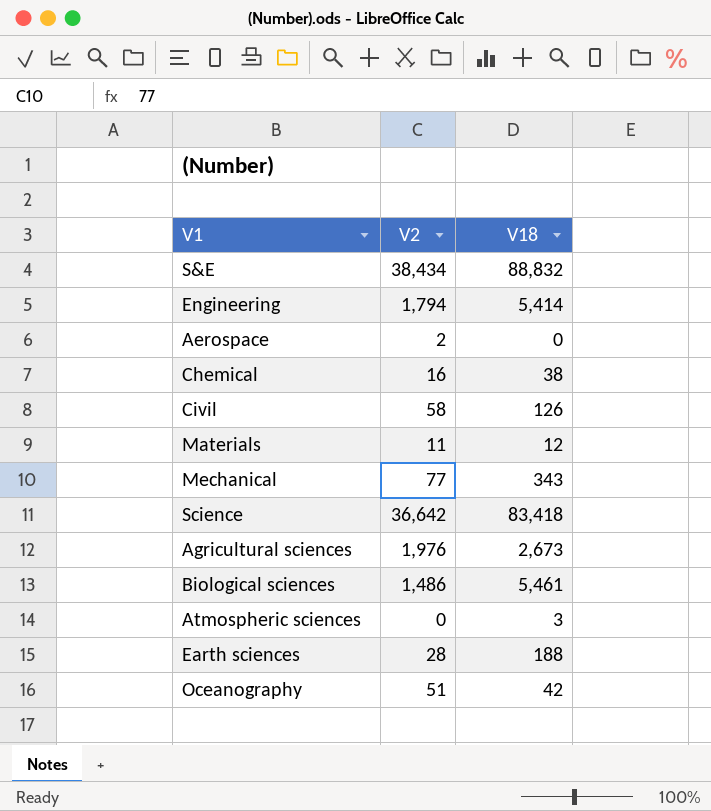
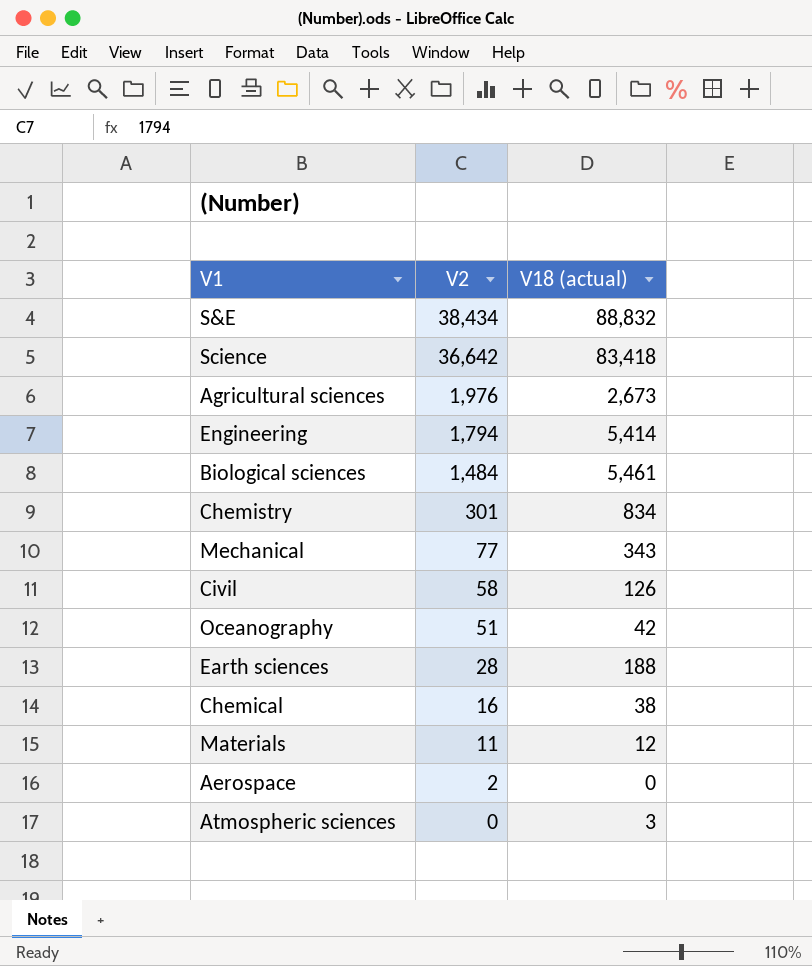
row order: none -> V2 descending
column name: V18 -> V18 (actual)
Biological sciences | V2: 1,486 -> 1,484
row Chemistry: none -> 301 | 834

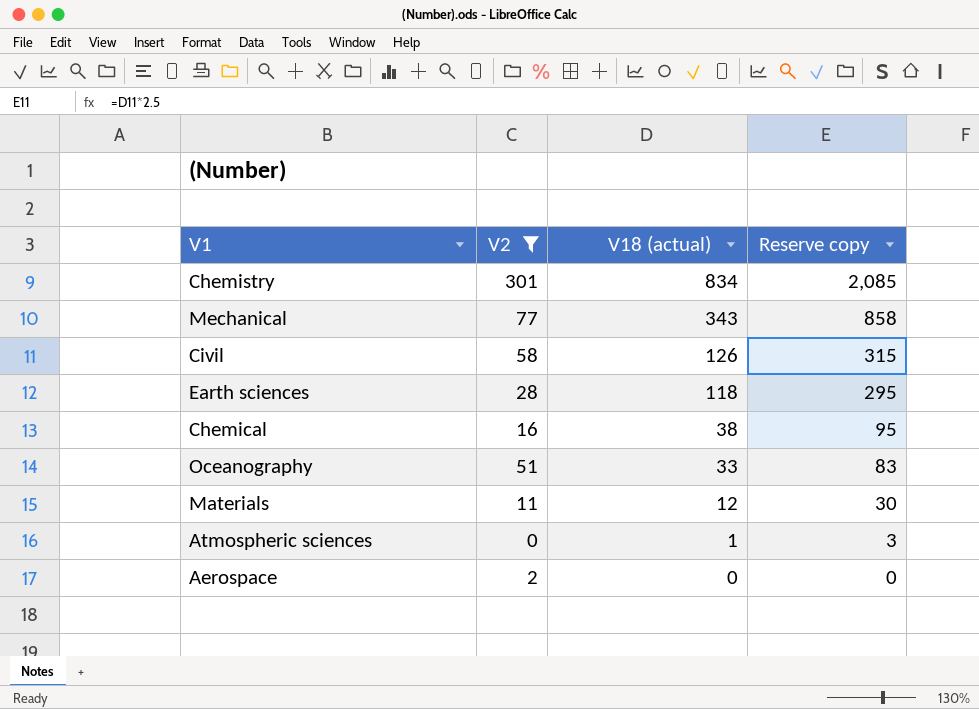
filter: none -> V2 <= 301
row order: V2 descending -> V18 (actual) descending
column Reserve copy | formula: none -> [V18 (actual)] * 2.5
Earth sciences | V18 (actual): 188 -> 118
Oceanography | V18 (actual): 42 -> 33
Atmospheric sciences | V18 (actual): 3 -> 1

